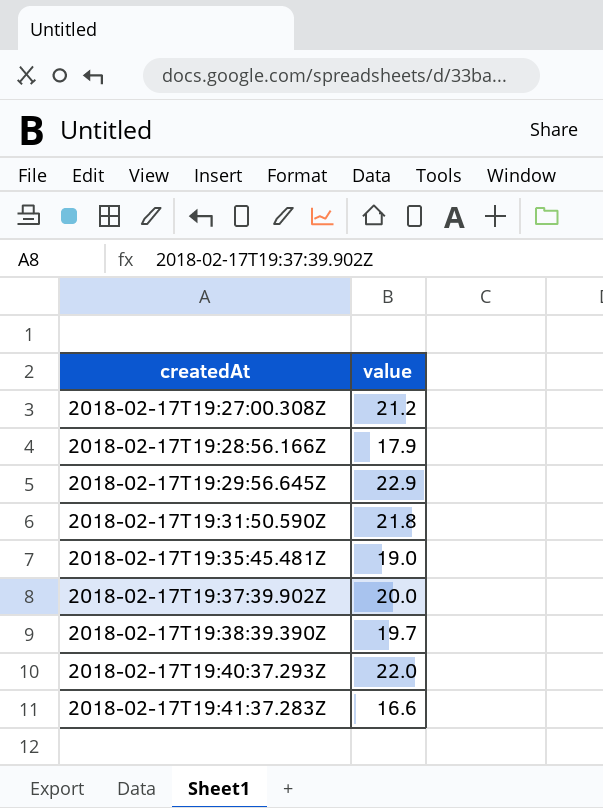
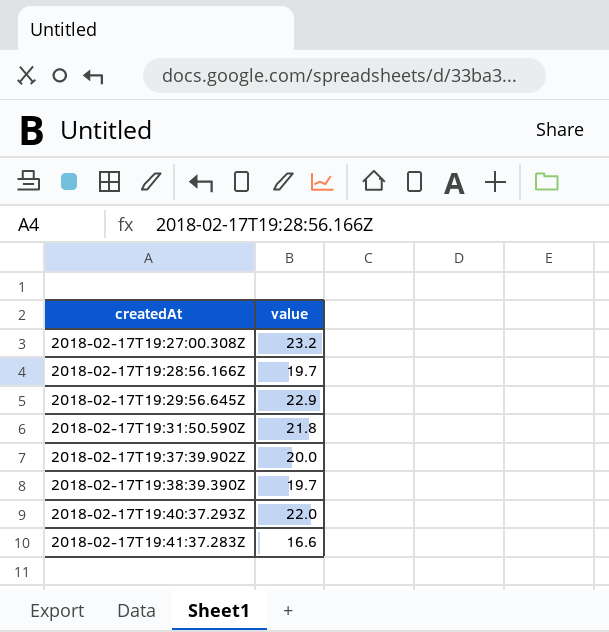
row 2018-02-17T19:35:45.481Z: 19.0 -> none
2018-02-17T19:27:00.308Z | value: 21.2 -> 23.2
2018-02-17T19:28:56.166Z | value: 17.9 -> 19.7

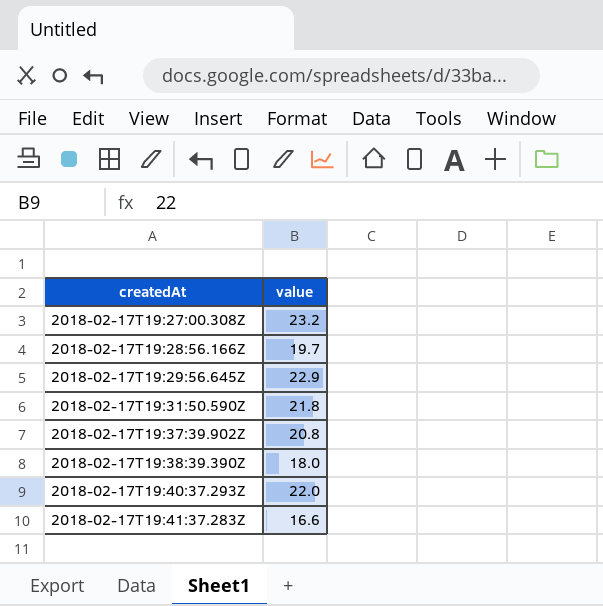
2018-02-17T19:37:39.902Z | value: 20.0 -> 20.8
2018-02-17T19:38:39.390Z | value: 19.7 -> 18.0

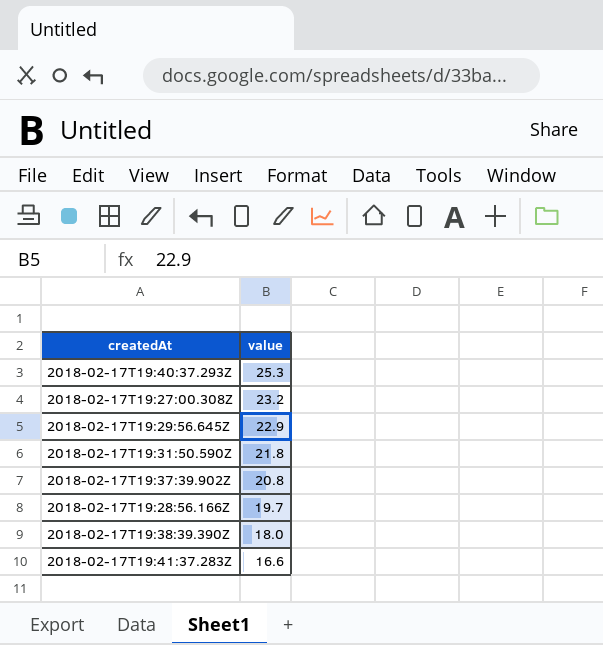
row order: createdAt ascending -> value descending
2018-02-17T19:40:37.293Z | value: 22.0 -> 25.3

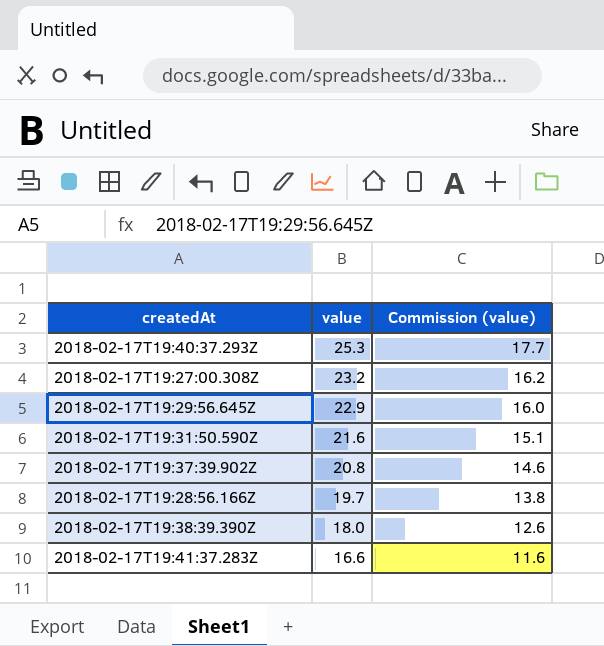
column Commission (value) | formula: none -> [value] * 0.7
2018-02-17T19:31:50.590Z | value: 21.8 -> 21.6

